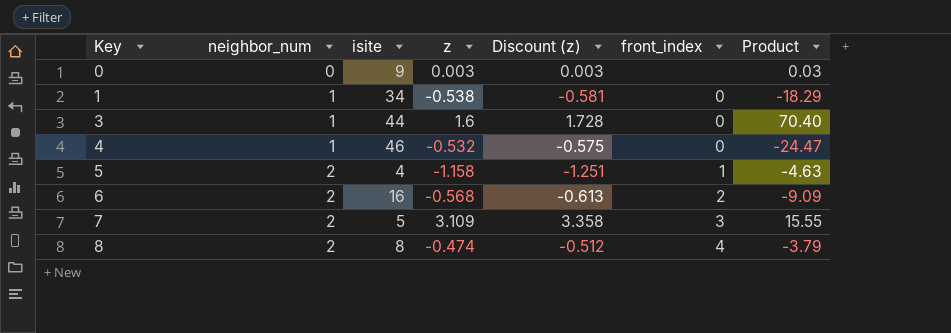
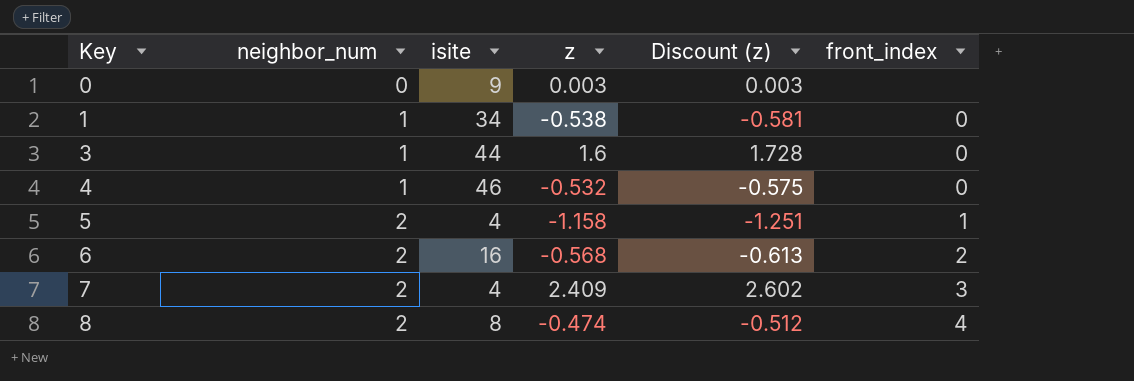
column Product | formula: [isite] * [z] -> none
7 | isite: 5 -> 4
7 | z: 3.109 -> 2.409
7 | Discount (z): 3.358 -> 2.602

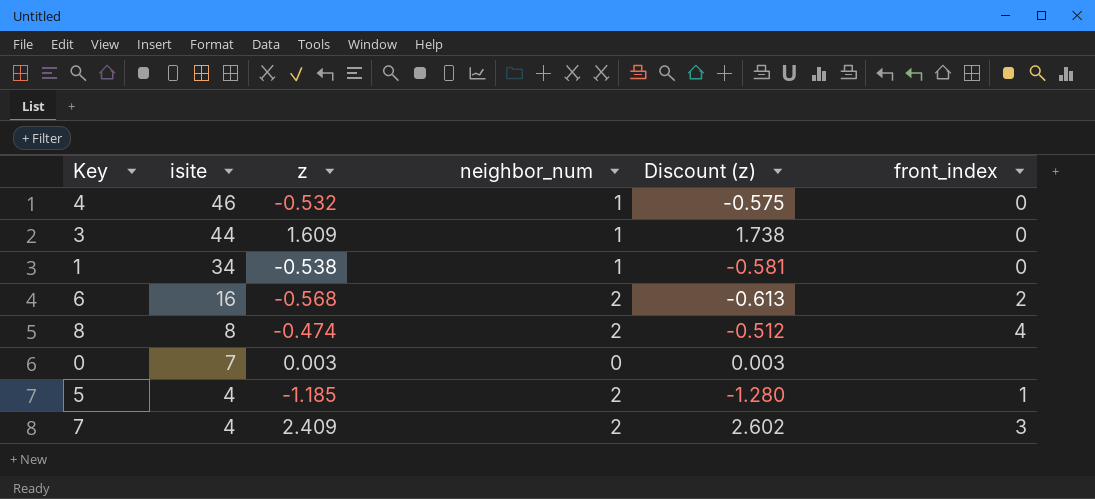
row order: Key ascending -> isite descending
column neighbor_num | position: 2 -> 4
3 | z: 1.6 -> 1.609
3 | Discount (z): 1.728 -> 1.738
0 | isite: 9 -> 7
5 | z: -1.158 -> -1.185
5 | Discount (z): -1.251 -> -1.280

